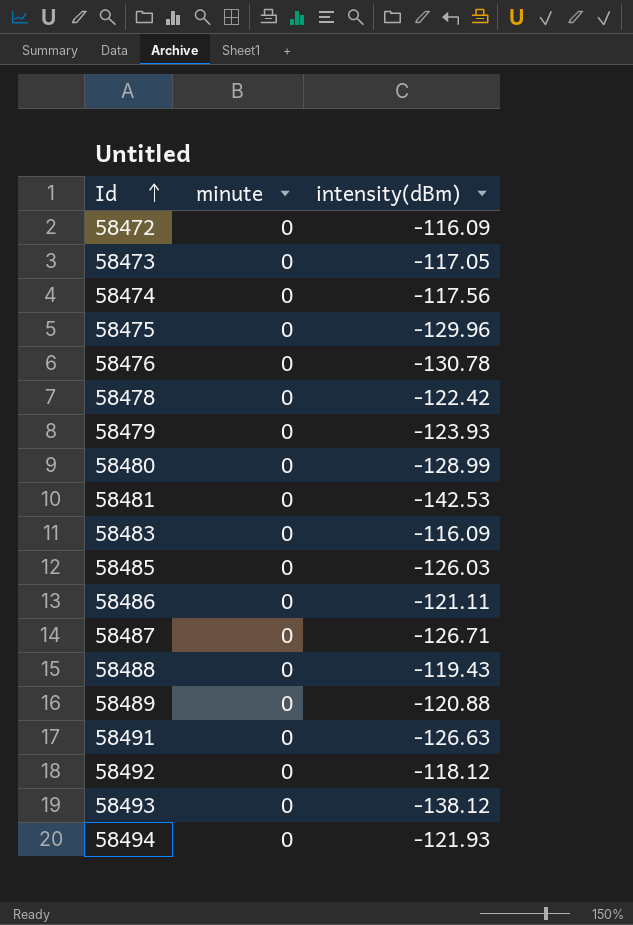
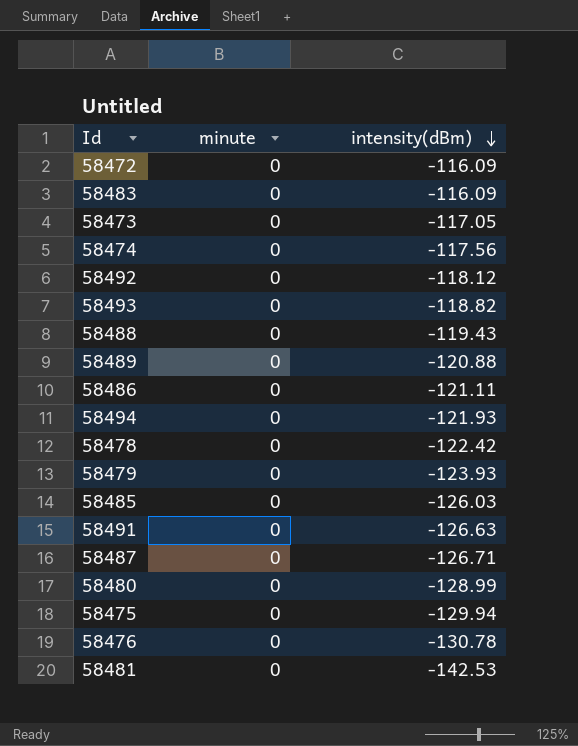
row order: Id ascending -> intensity(dBm) descending
58493 | intensity(dBm): -138.12 -> -118.82
58475 | intensity(dBm): -129.96 -> -129.94

